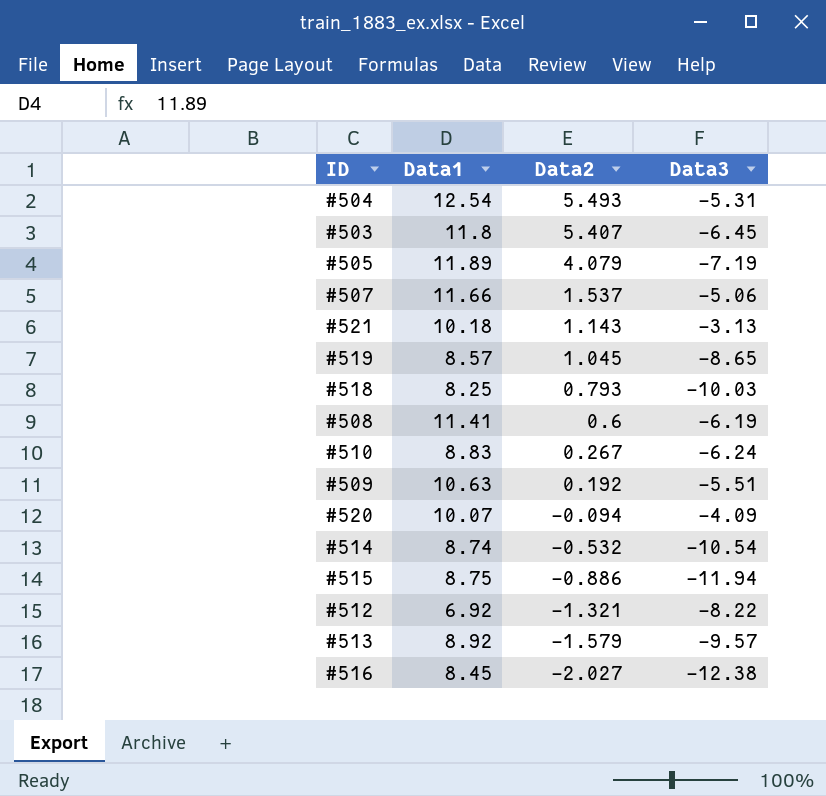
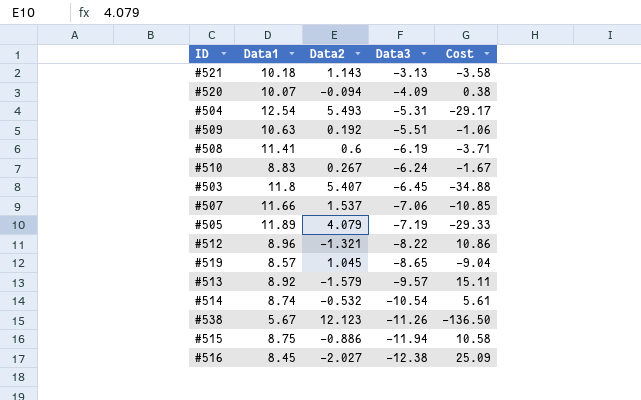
row order: Data2 descending -> Data3 descending
column Cost | formula: none -> [Data2] * [Data3]
row #518: 8.25 | 0.793 | -10.03 -> none
#507 | Data3: -5.06 -> -7.06
#512 | Data1: 6.92 -> 8.96
row #538: none -> 5.67 | 12.123 | -11.26 | -136.50

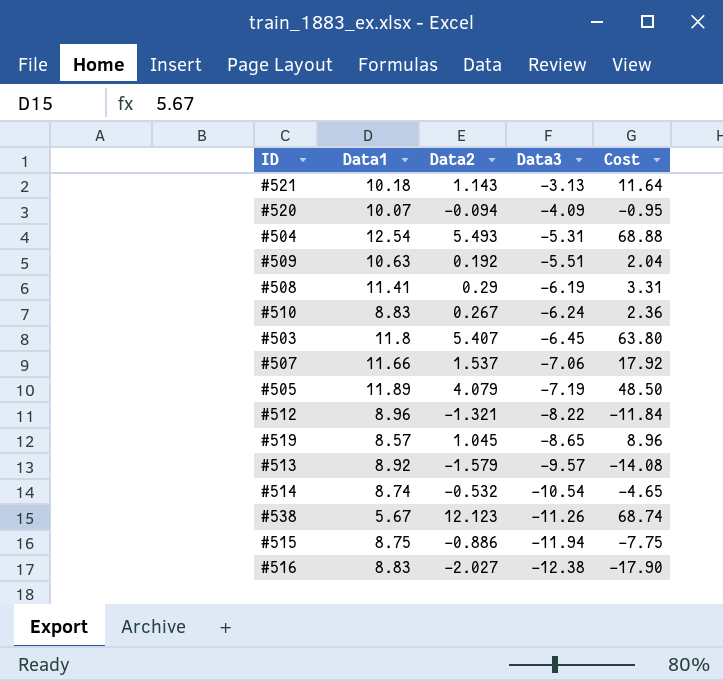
column Cost | formula: [Data2] * [Data3] -> [Data1] * [Data2]
#508 | Data2: 0.6 -> 0.29
#516 | Data1: 8.45 -> 8.83

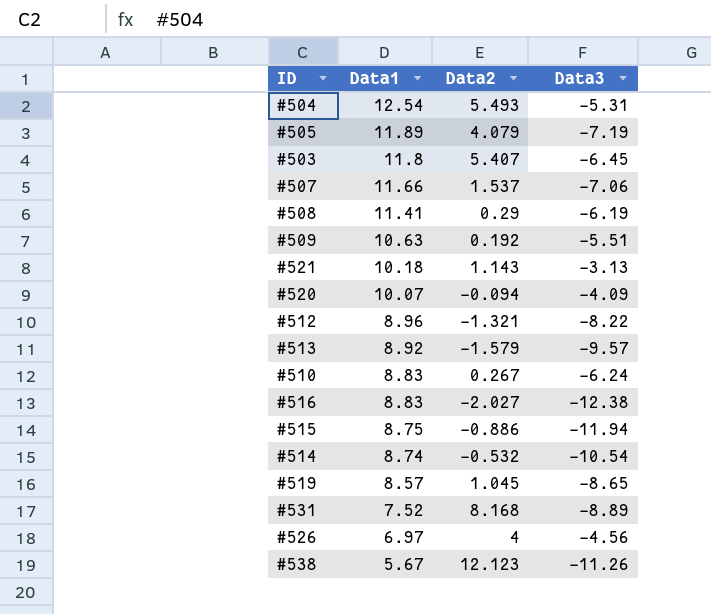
row order: Data3 descending -> Data1 descending
column Cost | formula: [Data1] * [Data2] -> none
row #531: none -> 7.52 | 8.168 | -8.89
row #526: none -> 6.97 | 4 | -4.56

